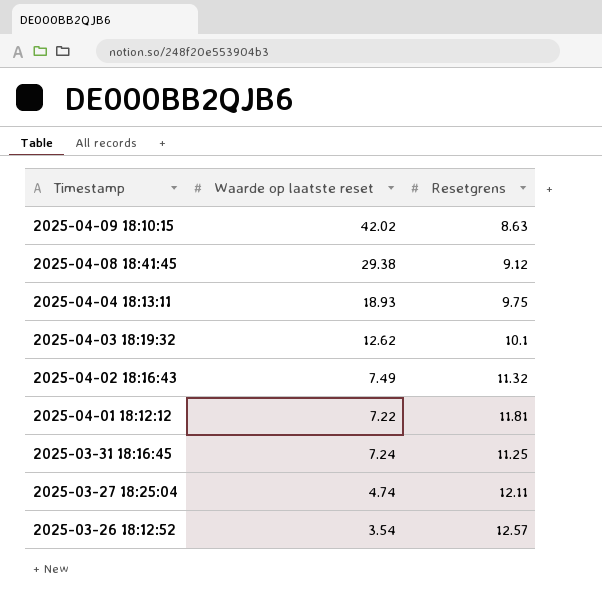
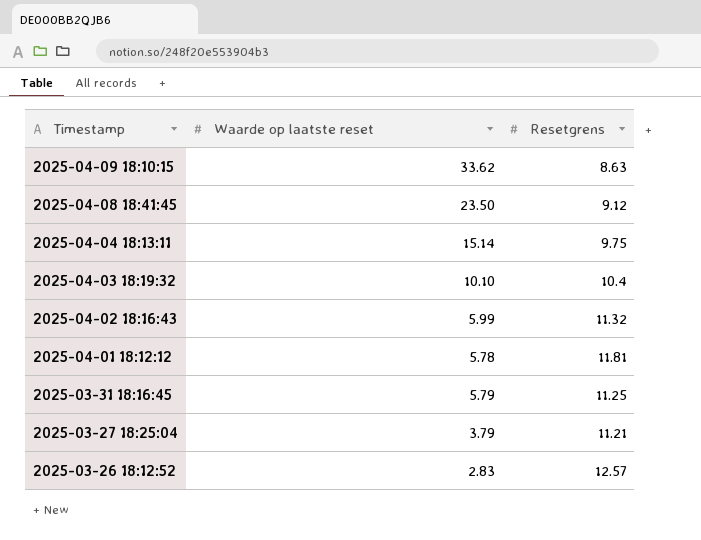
2025-04-09 18:10:15 | Waarde op laatste reset: 42.02 -> 33.62
2025-04-08 18:41:45 | Waarde op laatste reset: 29.38 -> 23.50
2025-04-04 18:13:11 | Waarde op laatste reset: 18.93 -> 15.14
2025-04-03 18:19:32 | Waarde op laatste reset: 12.62 -> 10.10
2025-04-03 18:19:32 | Resetgrens: 10.1 -> 10.4
2025-04-02 18:16:43 | Waarde op laatste reset: 7.49 -> 5.99
2025-04-01 18:12:12 | Waarde op laatste reset: 7.22 -> 5.78
2025-03-31 18:16:45 | Waarde op laatste reset: 7.24 -> 5.79
2025-03-27 18:25:04 | Waarde op laatste reset: 4.74 -> 3.79
2025-03-27 18:25:04 | Resetgrens: 12.11 -> 11.21
2025-03-26 18:12:52 | Waarde op laatste reset: 3.54 -> 2.83

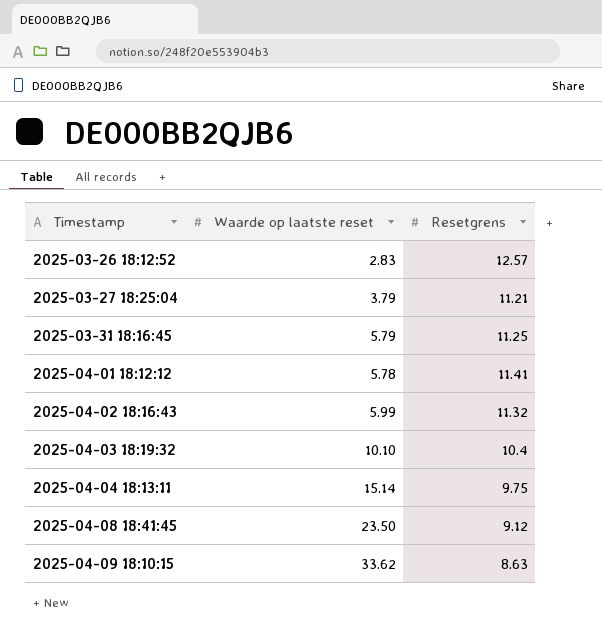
row order: Timestamp descending -> Timestamp ascending
2025-04-01 18:12:12 | Resetgrens: 11.81 -> 11.41

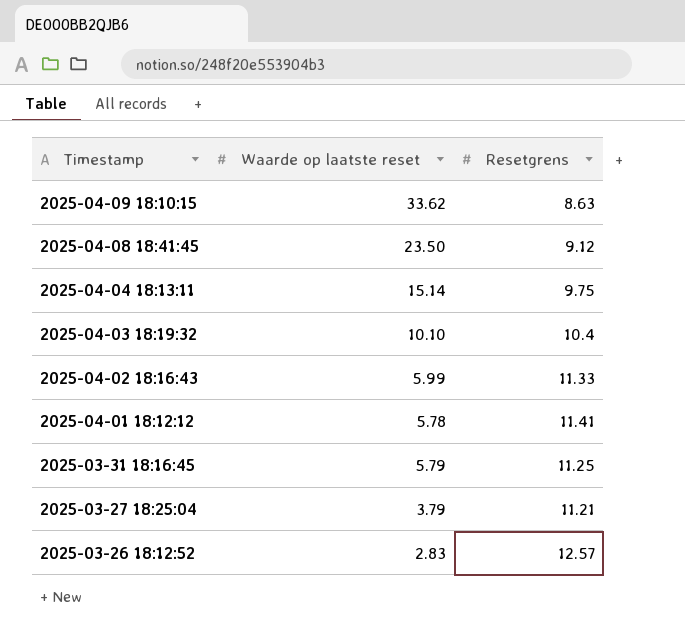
row order: Timestamp ascending -> Timestamp descending
2025-04-02 18:16:43 | Resetgrens: 11.32 -> 11.33

